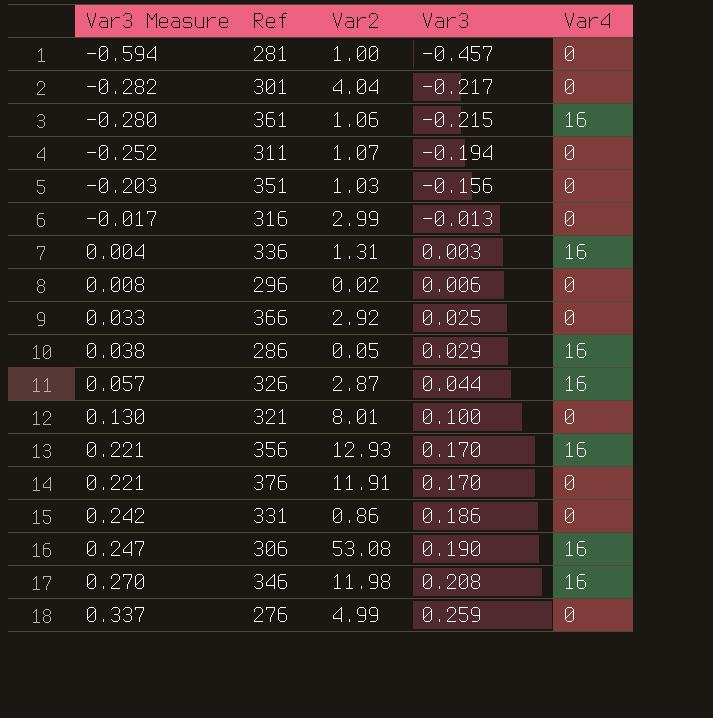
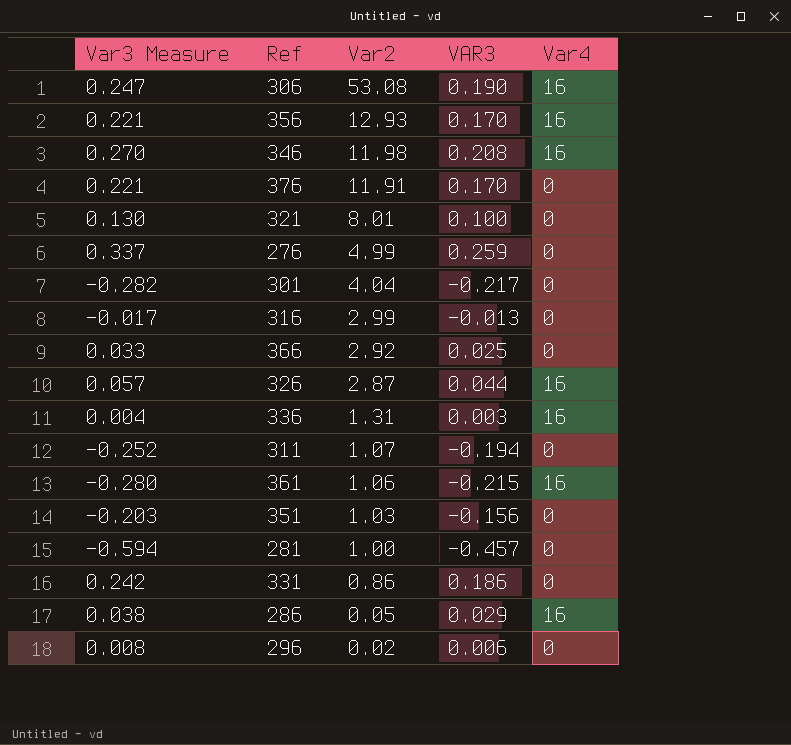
row order: Var3 Measure ascending -> Var2 descending
column name: Var3 -> VAR3

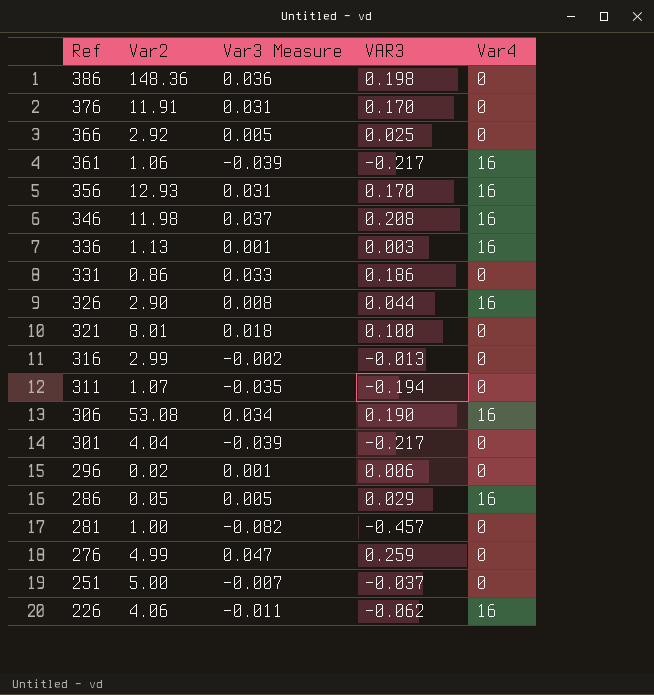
row order: Var2 descending -> Ref descending
column Var3 Measure | formula: [VAR3] * 1.3 -> [VAR3] * 0.18
column Var3 Measure | position: 1 -> 3
row 351: -0.203 | 1.03 | -0.156 | 0 -> none
row 386: none -> 148.36 | 0.036 | 0.198 | 0
361 | VAR3: -0.215 -> -0.217
336 | Var2: 1.31 -> 1.13
326 | Var2: 2.87 -> 2.90
row 251: none -> 5.00 | -0.007 | -0.037 | 0
row 226: none -> 4.06 | -0.011 | -0.062 | 16

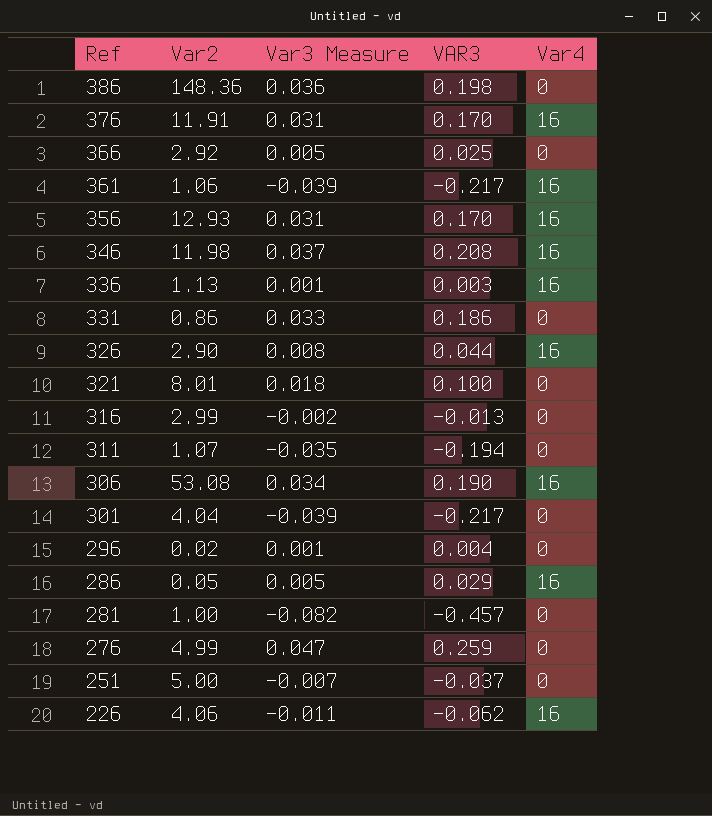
376 | Var4: 0 -> 16
296 | VAR3: 0.006 -> 0.004

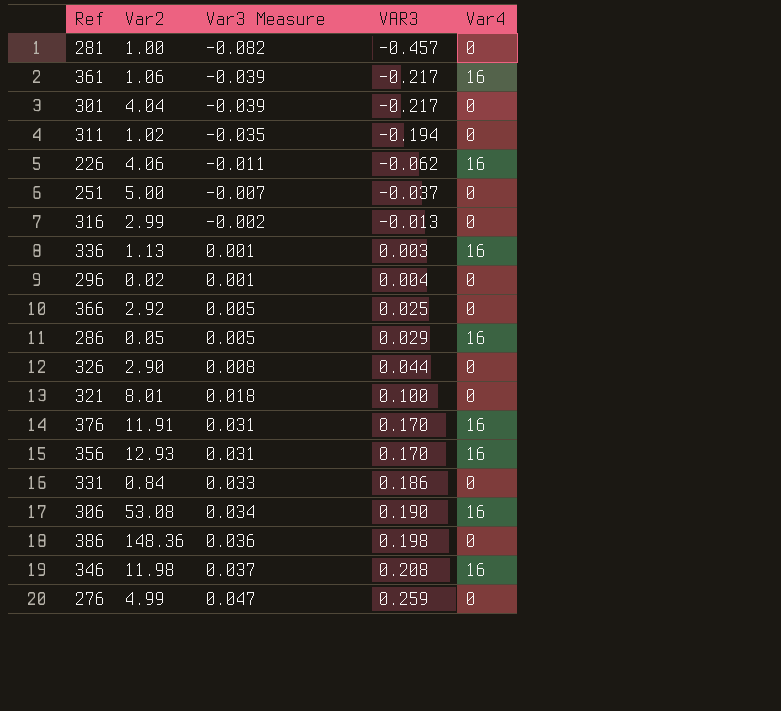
row order: Ref descending -> Var3 Measure ascending
311 | Var2: 1.07 -> 1.02
326 | Var4: 16 -> 0
331 | Var2: 0.86 -> 0.84

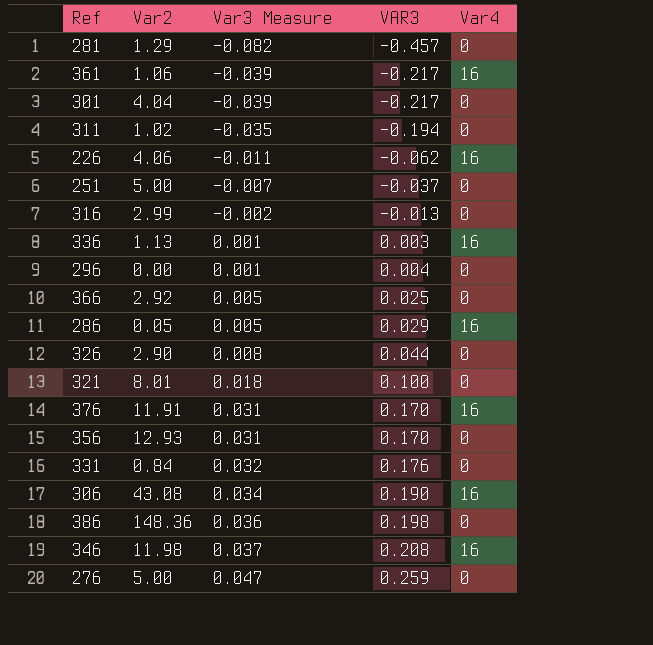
281 | Var2: 1.00 -> 1.29
296 | Var2: 0.02 -> 0.00
356 | Var4: 16 -> 0
331 | Var3 Measure: 0.033 -> 0.032
331 | VAR3: 0.186 -> 0.176
306 | Var2: 53.08 -> 43.08
276 | Var2: 4.99 -> 5.00

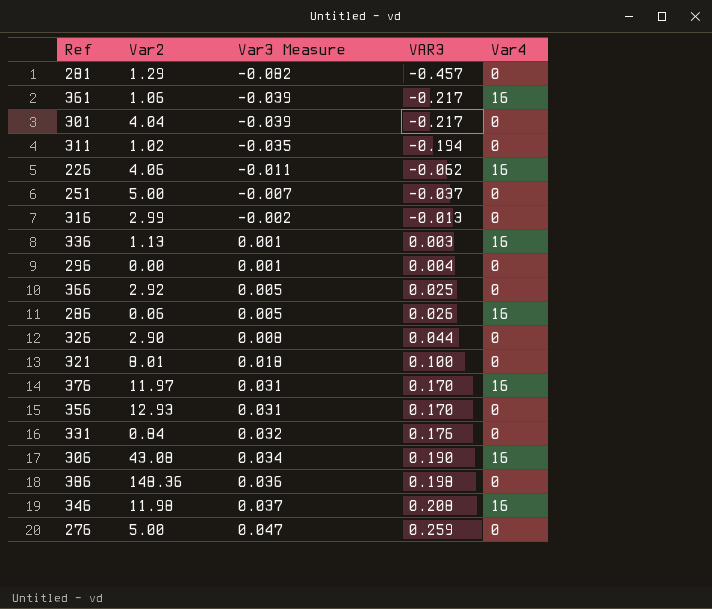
286 | Var2: 0.05 -> 0.06
286 | VAR3: 0.029 -> 0.026
376 | Var2: 11.91 -> 11.97

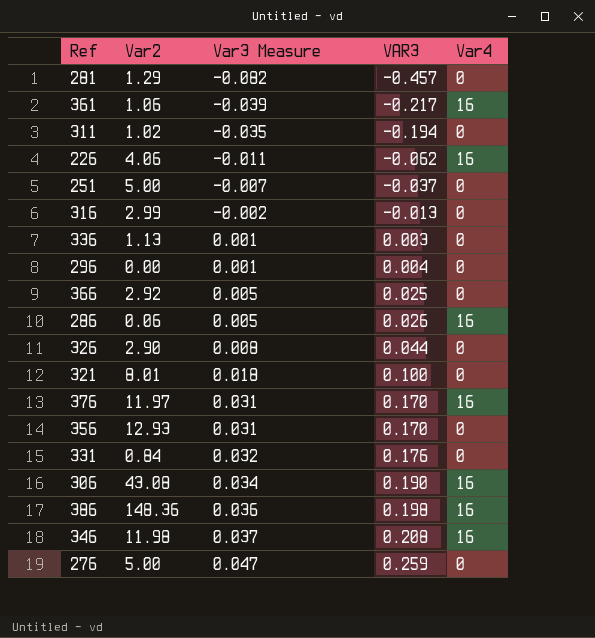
row 301: 4.04 | -0.039 | -0.217 | 0 -> none
336 | Var4: 16 -> 0
386 | Var4: 0 -> 16

